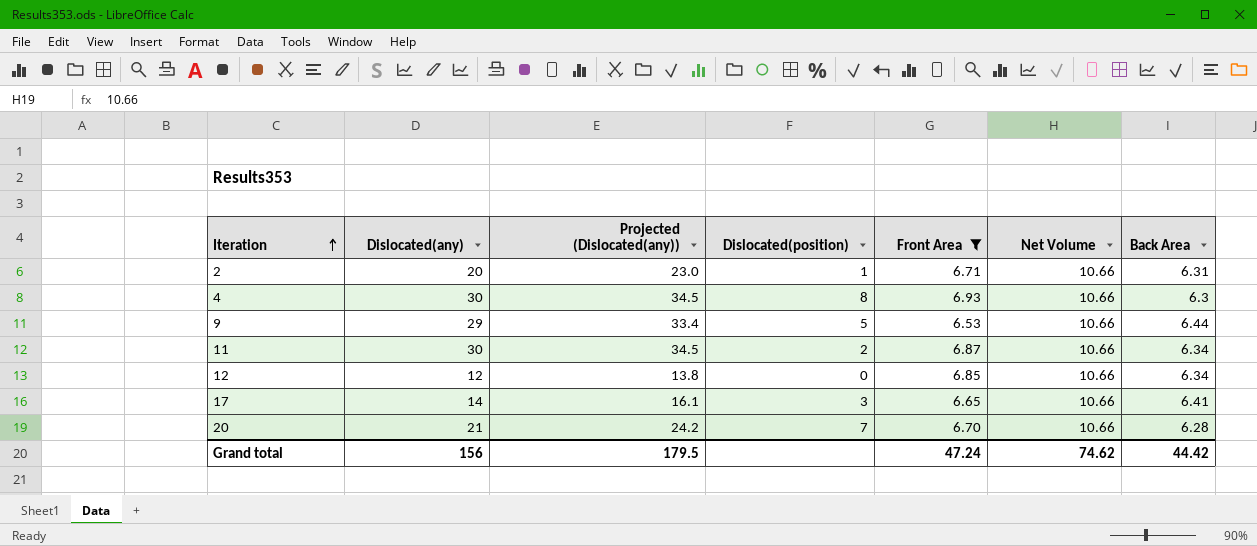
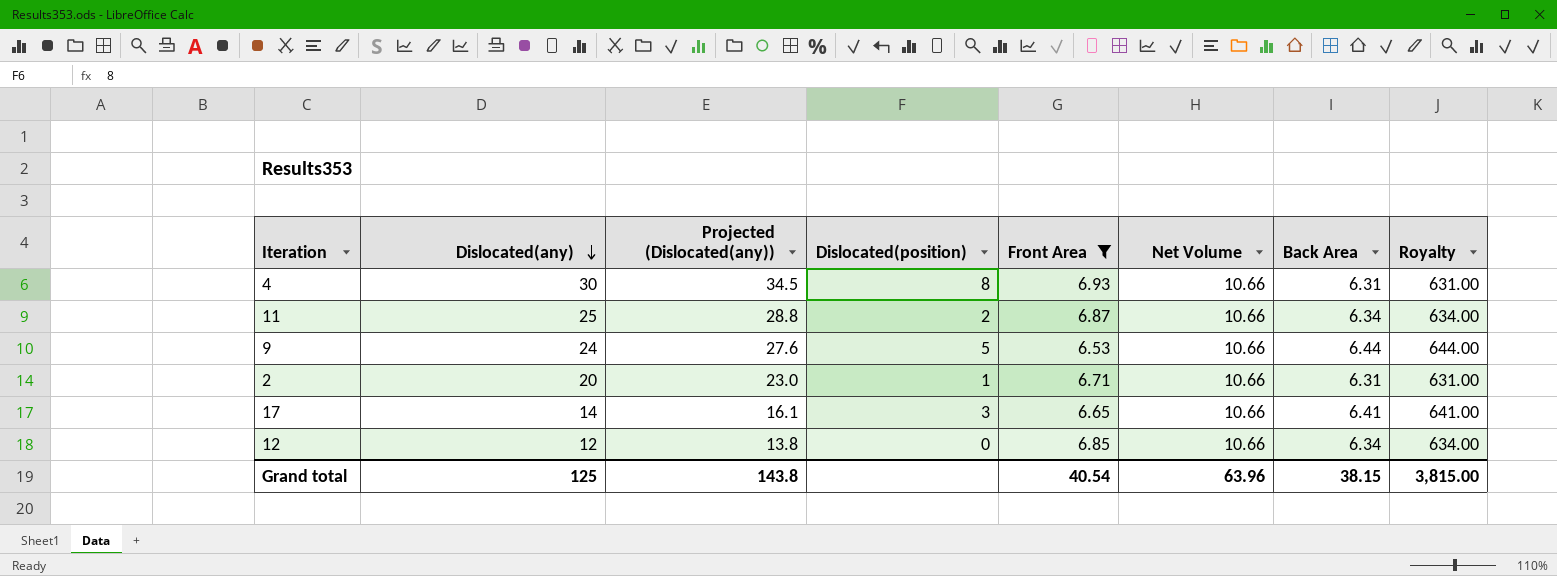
row order: Iteration ascending -> Dislocated(any) descending
column Royalty | formula: none -> [Back Area] * 100
row 20: 21 | 24.2 | 7 | 6.70 | 10.66 | 6.28 -> none
4 | Back Area: 6.3 -> 6.31
11 | Dislocated(any): 30 -> 25
11 | Projected (Dislocated(any)): 34.5 -> 28.8
9 | Dislocated(any): 29 -> 24
9 | Projected (Dislocated(any)): 33.4 -> 27.6
Grand total | Dislocated(any): 156 -> 125
Grand total | Projected (Dislocated(any)): 179.5 -> 143.8
Grand total | Front Area: 47.24 -> 40.54
Grand total | Net Volume: 74.62 -> 63.96
Grand total | Back Area: 44.42 -> 38.15

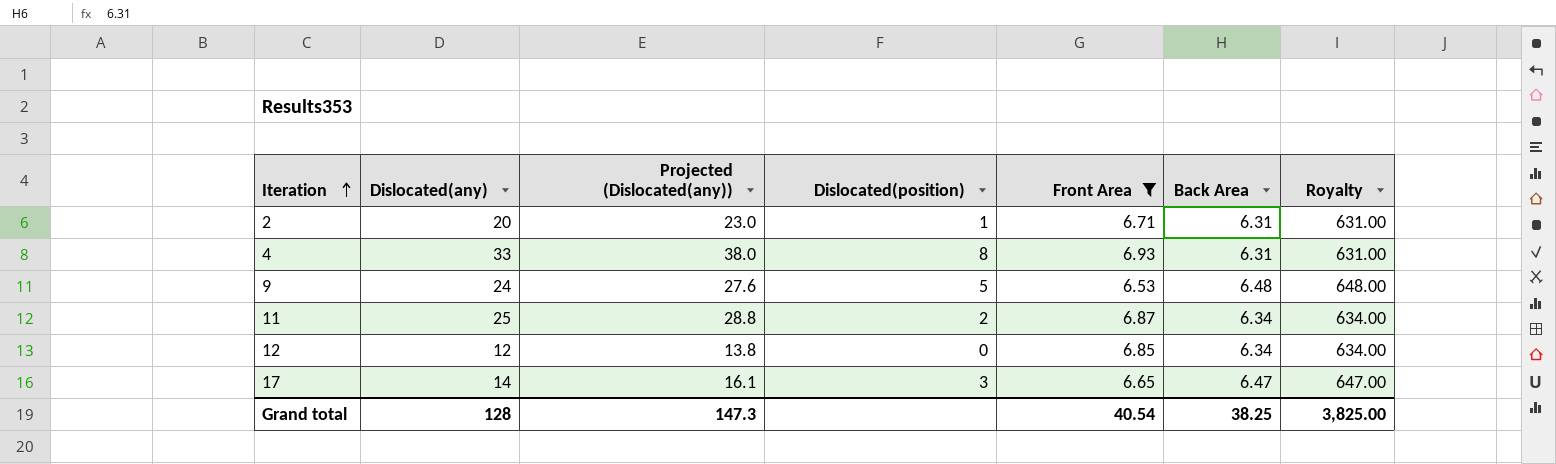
row order: Dislocated(any) descending -> Iteration ascending
column Net Volume | position: 6 -> none
4 | Dislocated(any): 30 -> 33
4 | Projected (Dislocated(any)): 34.5 -> 38.0
9 | Back Area: 6.44 -> 6.48
9 | Royalty: 644.00 -> 648.00
17 | Back Area: 6.41 -> 6.47
17 | Royalty: 641.00 -> 647.00
Grand total | Dislocated(any): 125 -> 128
Grand total | Projected (Dislocated(any)): 143.8 -> 147.3
Grand total | Back Area: 38.15 -> 38.25
Grand total | Royalty: 3,815.00 -> 3,825.00

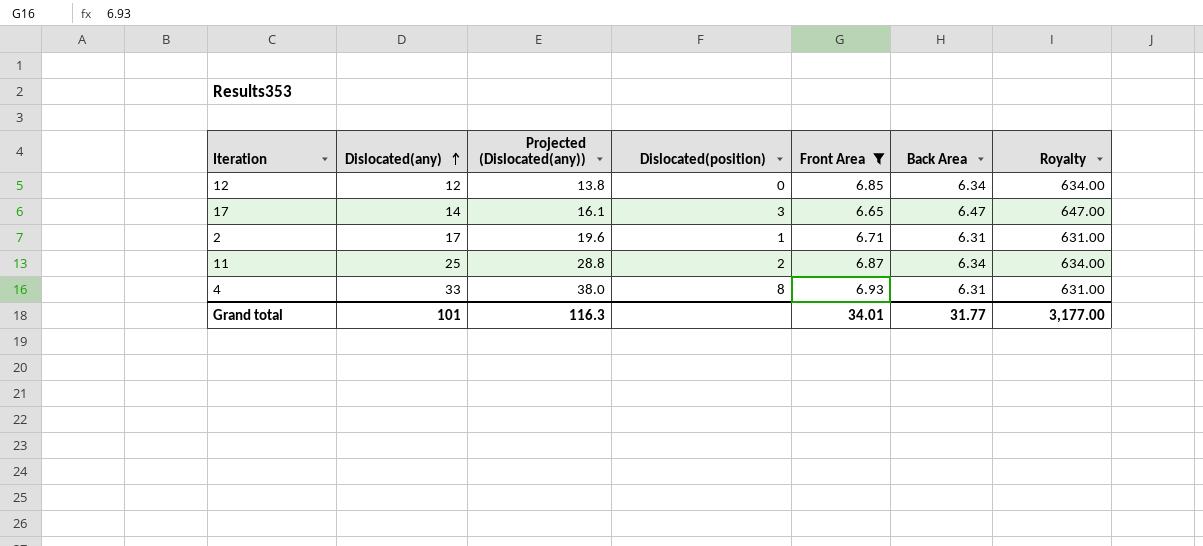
row order: Iteration ascending -> Dislocated(any) ascending
row 9: 24 | 27.6 | 5 | 6.53 | 6.48 | 648.00 -> none
2 | Dislocated(any): 20 -> 17
2 | Projected (Dislocated(any)): 23.0 -> 19.6
Grand total | Dislocated(any): 128 -> 101
Grand total | Projected (Dislocated(any)): 147.3 -> 116.3
Grand total | Front Area: 40.54 -> 34.01
Grand total | Back Area: 38.25 -> 31.77
Grand total | Royalty: 3,825.00 -> 3,177.00

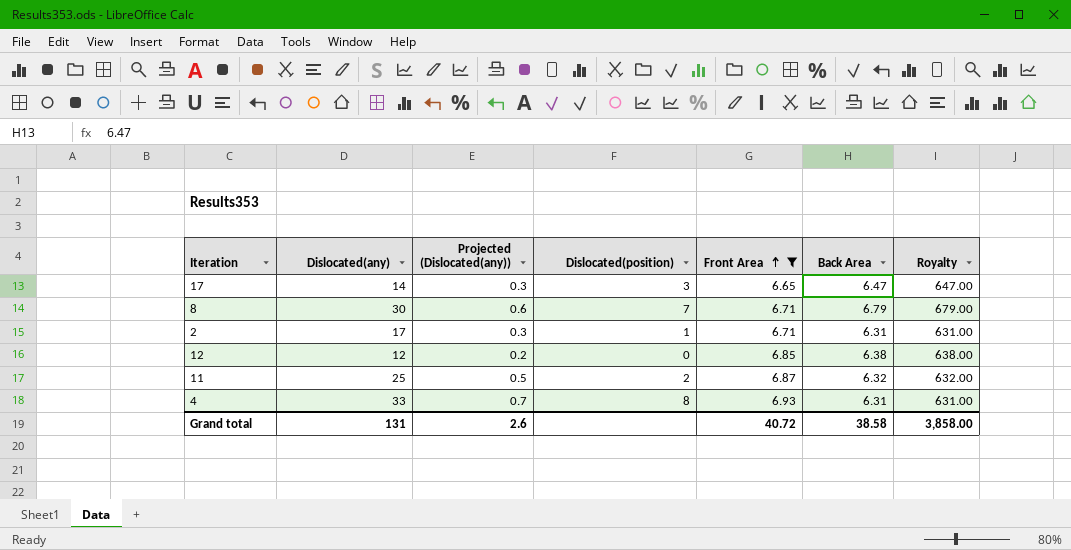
row order: Dislocated(any) ascending -> Front Area ascending
column Projected (Dislocated(any)) | formula: [Dislocated(any)] * 1.15 -> [Dislocated(any)] * 0.02
row 8: none -> 30 | 0.6 | 7 | 6.71 | 6.79 | 679.00
12 | Back Area: 6.34 -> 6.38
12 | Royalty: 634.00 -> 638.00
11 | Back Area: 6.34 -> 6.32
11 | Royalty: 634.00 -> 632.00
Grand total | Dislocated(any): 101 -> 131
Grand total | Projected (Dislocated(any)): 116.3 -> 2.6
Grand total | Front Area: 34.01 -> 40.72
Grand total | Back Area: 31.77 -> 38.58
Grand total | Royalty: 3,177.00 -> 3,858.00

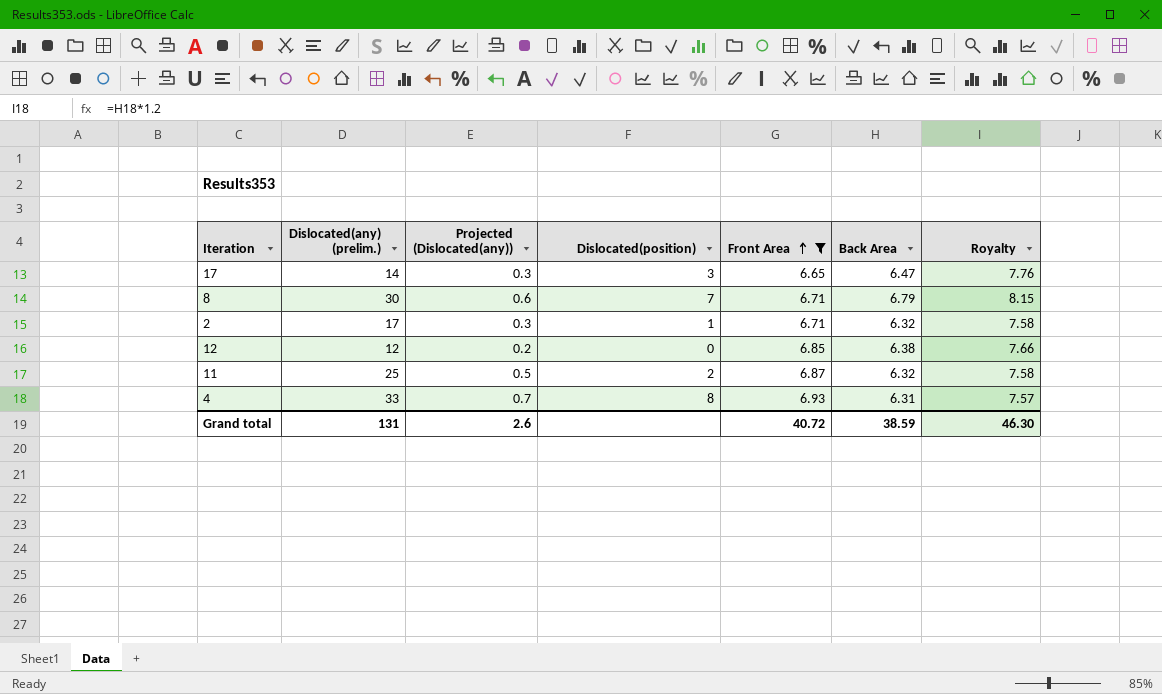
column name: Dislocated(any) -> Dislocated(any) (prelim.)
column Royalty | formula: [Back Area] * 100 -> [Back Area] * 1.2
2 | Back Area: 6.31 -> 6.32
Grand total | Back Area: 38.58 -> 38.59
Grand total | Royalty: 3,858.00 -> 46.30

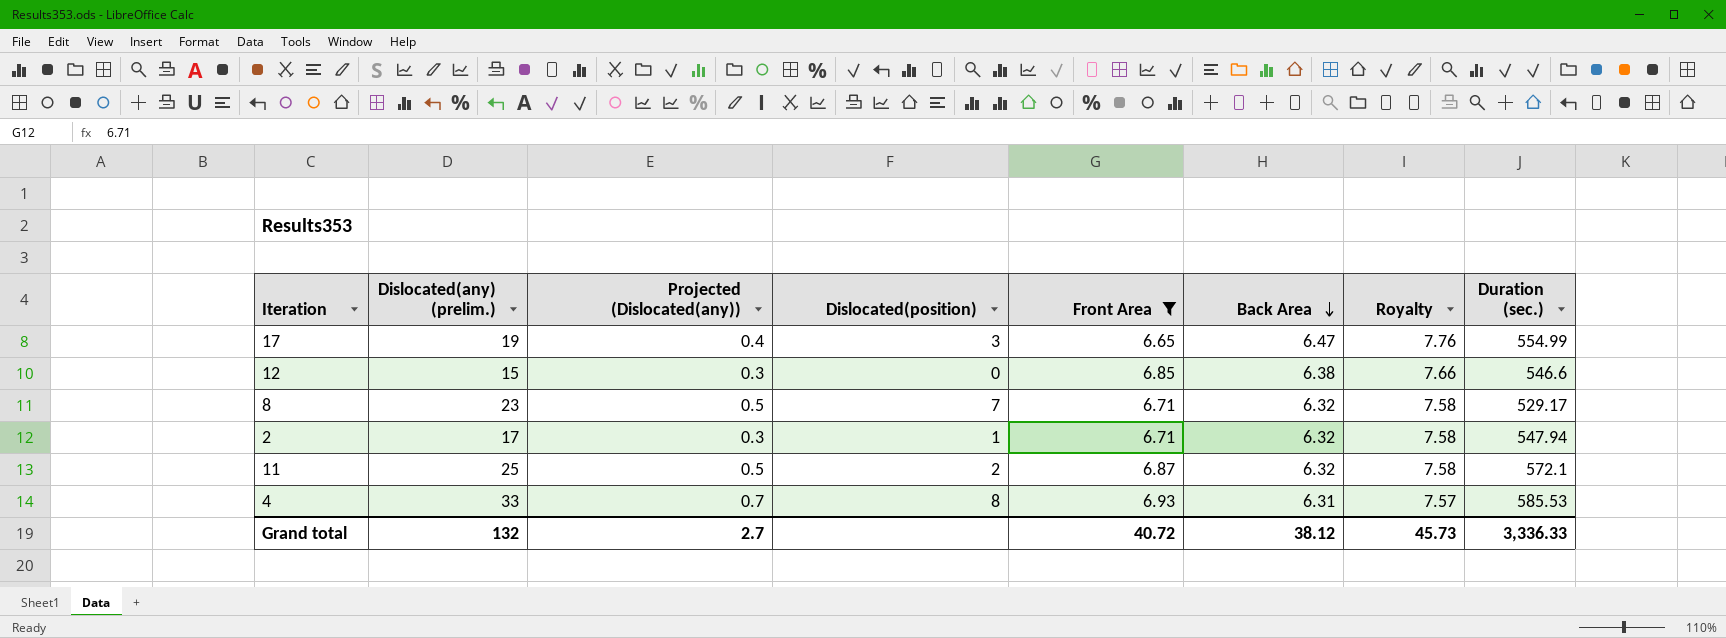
row order: Front Area ascending -> Back Area descending
column Duration (sec.) | position: none -> 8
17 | Dislocated(any) (prelim.): 14 -> 19
17 | Projected (Dislocated(any)): 0.3 -> 0.4
12 | Dislocated(any) (prelim.): 12 -> 15
12 | Projected (Dislocated(any)): 0.2 -> 0.3
8 | Dislocated(any) (prelim.): 30 -> 23
8 | Projected (Dislocated(any)): 0.6 -> 0.5
8 | Back Area: 6.79 -> 6.32
8 | Royalty: 8.15 -> 7.58
Grand total | Dislocated(any) (prelim.): 131 -> 132
Grand total | Projected (Dislocated(any)): 2.6 -> 2.7
Grand total | Back Area: 38.59 -> 38.12
Grand total | Royalty: 46.30 -> 45.73

